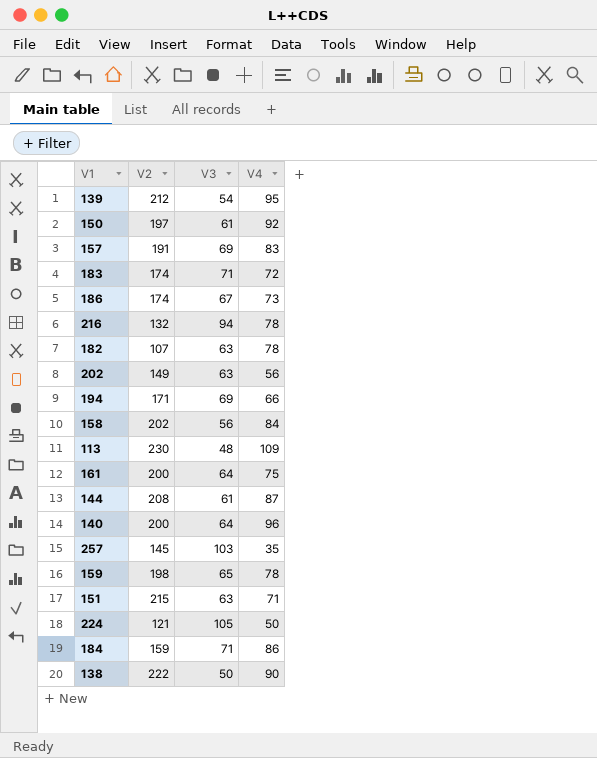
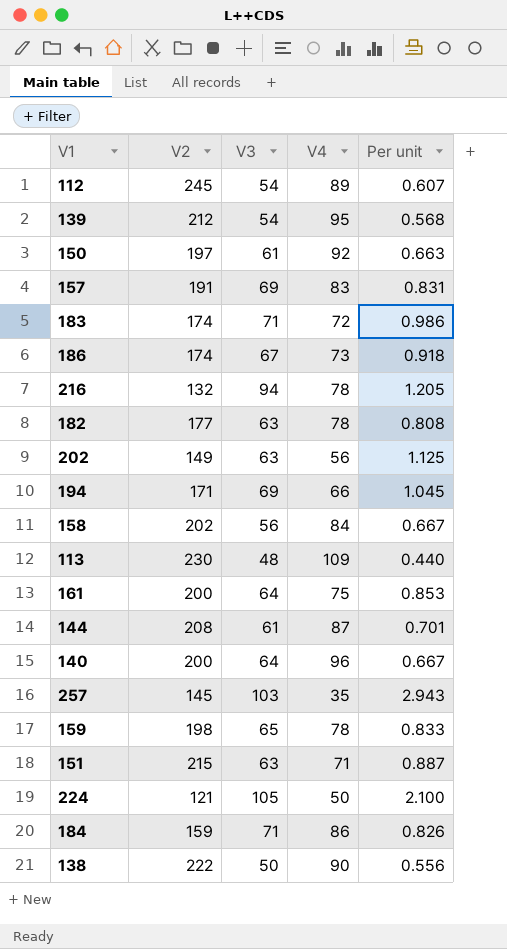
column Per unit | formula: none -> [V3] / [V4]
row 112: none -> 245 | 54 | 89 | 0.607
182 | V2: 107 -> 177

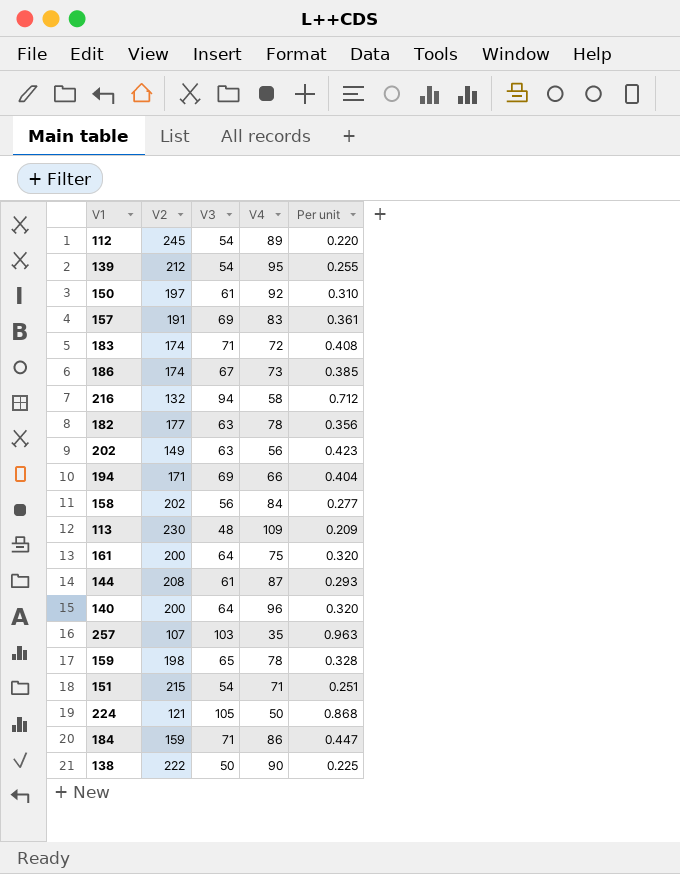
column Per unit | formula: [V3] / [V4] -> [V3] / [V2]
216 | V4: 78 -> 58
257 | V2: 145 -> 107
151 | V3: 63 -> 54

